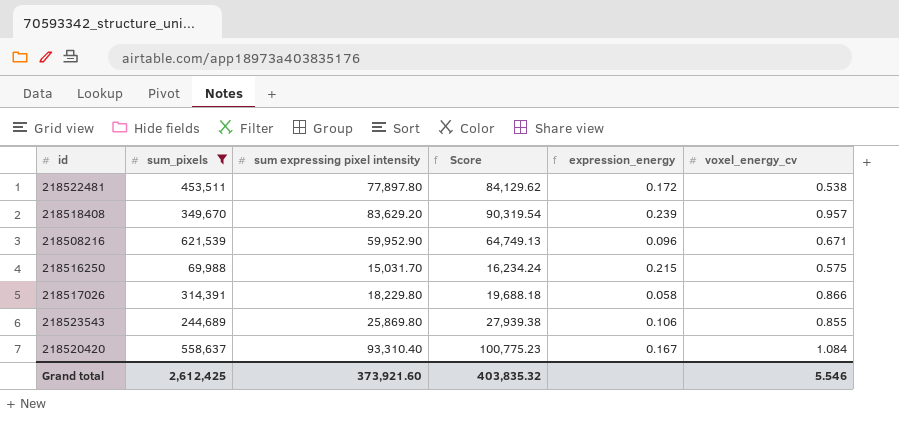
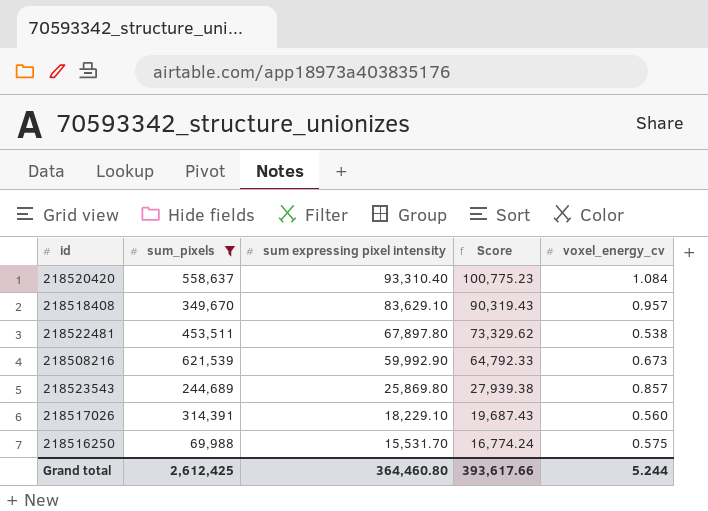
row order: none -> sum expressing pixel intensity descending
column expression_energy | formula: [sum expressing pixel intensity] / [sum_pixels] -> none
218518408 | sum expressing pixel intensity: 83,629.20 -> 83,629.10
218518408 | Score: 90,319.54 -> 90,319.43
218522481 | sum expressing pixel intensity: 77,897.80 -> 67,897.80
218522481 | Score: 84,129.62 -> 73,329.62
218508216 | sum expressing pixel intensity: 59,952.90 -> 59,992.90
218508216 | Score: 64,749.13 -> 64,792.33
218508216 | voxel_energy_cv: 0.671 -> 0.673
218523543 | voxel_energy_cv: 0.855 -> 0.857
218517026 | sum expressing pixel intensity: 18,229.80 -> 18,229.10
218517026 | Score: 19,688.18 -> 19,687.43
218517026 | voxel_energy_cv: 0.866 -> 0.560
218516250 | sum expressing pixel intensity: 15,031.70 -> 15,531.70
218516250 | Score: 16,234.24 -> 16,774.24
Grand total | sum expressing pixel intensity: 373,921.60 -> 364,460.80
Grand total | Score: 403,835.32 -> 393,617.66
Grand total | voxel_energy_cv: 5.546 -> 5.244

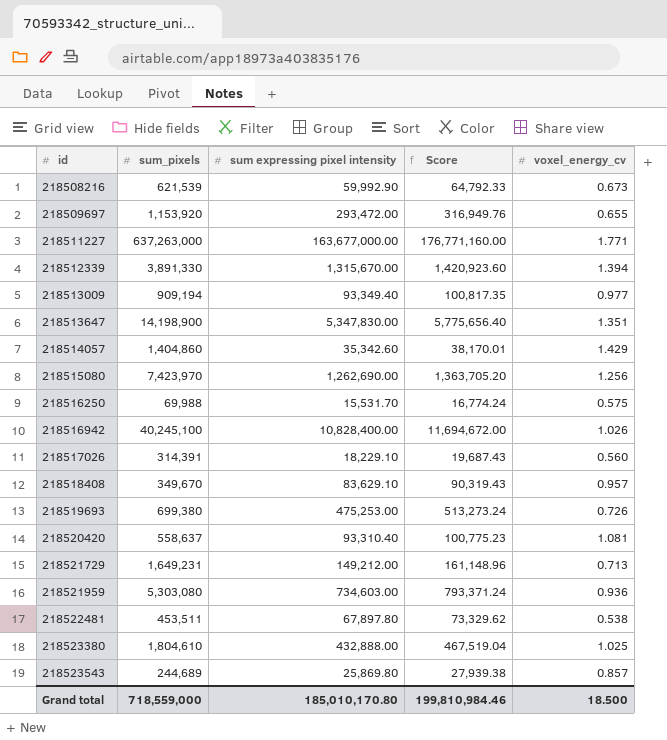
filter: sum_pixels <= 621,539 -> none
row order: sum expressing pixel intensity descending -> id ascending
218520420 | voxel_energy_cv: 1.084 -> 1.081
Grand total | sum_pixels: 2,612,425 -> 718,559,000
Grand total | sum expressing pixel intensity: 364,460.80 -> 185,010,170.80
Grand total | Score: 393,617.66 -> 199,810,984.46
Grand total | voxel_energy_cv: 5.244 -> 18.500

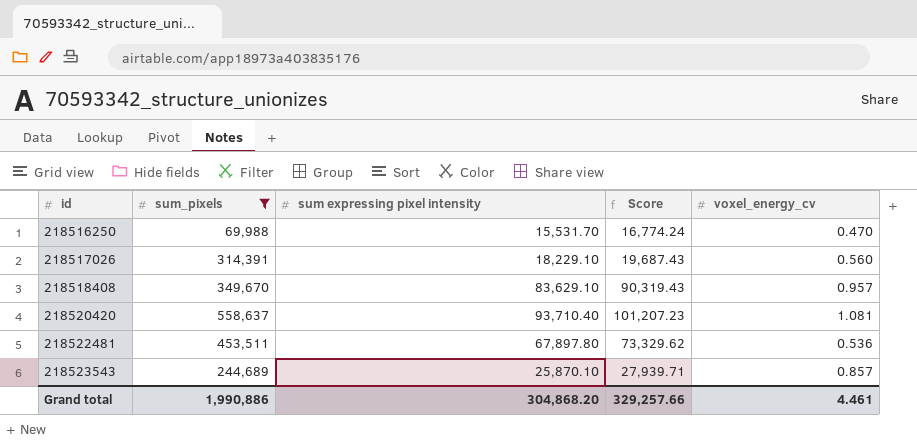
filter: none -> sum_pixels <= 558,637
218516250 | voxel_energy_cv: 0.575 -> 0.470
218520420 | sum expressing pixel intensity: 93,310.40 -> 93,710.40
218520420 | Score: 100,775.23 -> 101,207.23
218522481 | voxel_energy_cv: 0.538 -> 0.536
218523543 | sum expressing pixel intensity: 25,869.80 -> 25,870.10
218523543 | Score: 27,939.38 -> 27,939.71
Grand total | sum_pixels: 718,559,000 -> 1,990,886
Grand total | sum expressing pixel intensity: 185,010,170.80 -> 304,868.20
Grand total | Score: 199,810,984.46 -> 329,257.66
Grand total | voxel_energy_cv: 18.500 -> 4.461

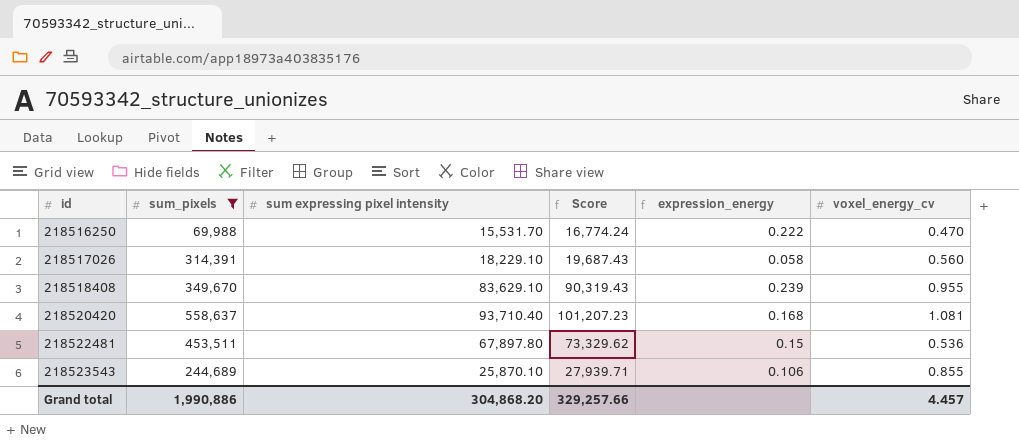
column expression_energy | formula: none -> [sum expressing pixel intensity] / [sum_pixels]
218518408 | voxel_energy_cv: 0.957 -> 0.955
218523543 | voxel_energy_cv: 0.857 -> 0.855
Grand total | voxel_energy_cv: 4.461 -> 4.457

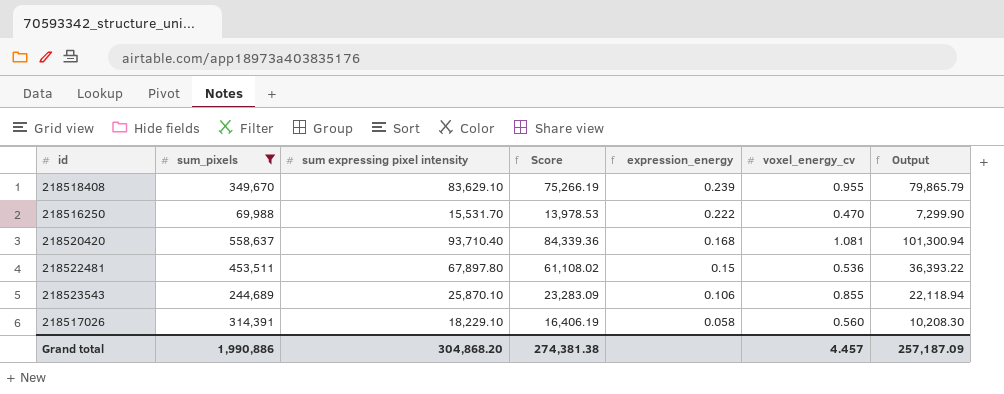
row order: id ascending -> expression_energy descending
column Score | formula: [sum expressing pixel intensity] * 1.08 -> [sum expressing pixel intensity] * 0.9
column Output | formula: none -> [sum expressing pixel intensity] * [voxel_energy_cv]
Grand total | Score: 329,257.66 -> 274,381.38

